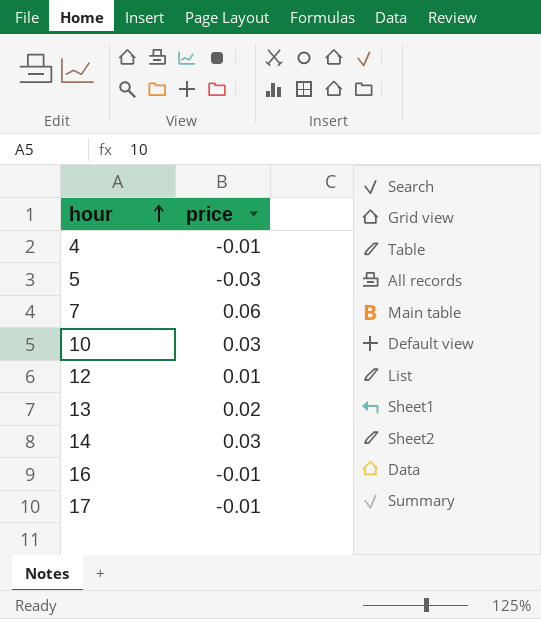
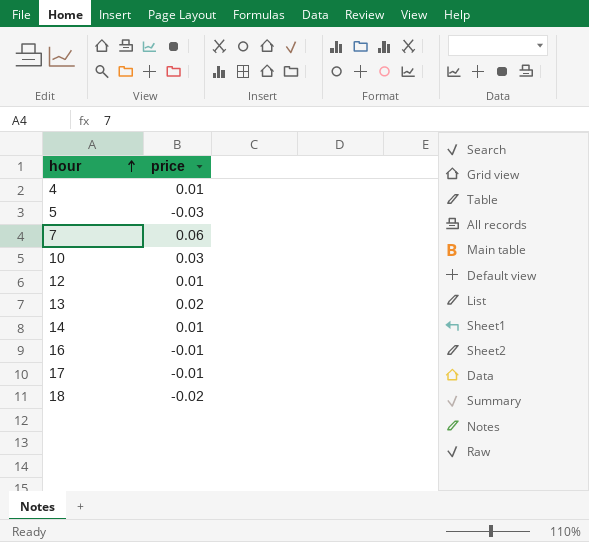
4 | price: -0.01 -> 0.01
14 | price: 0.03 -> 0.01
row 18: none -> -0.02

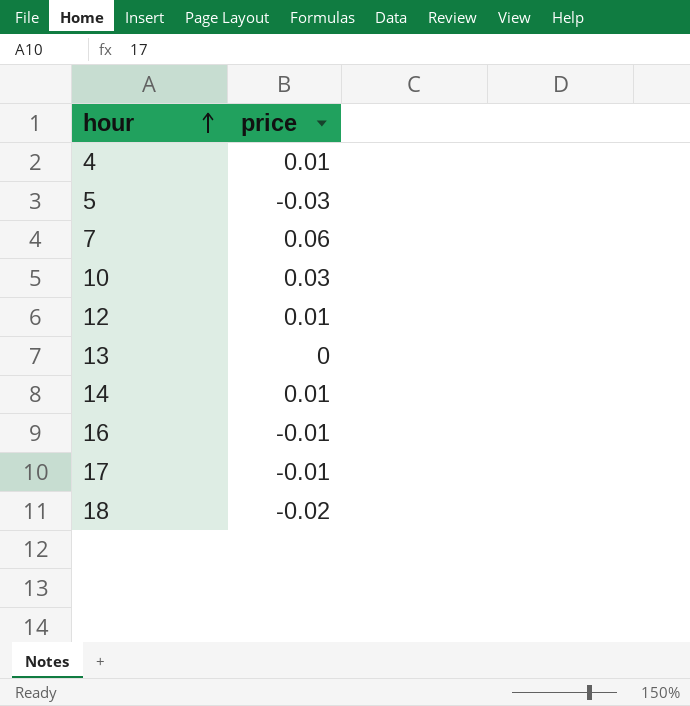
13 | price: 0.02 -> 0

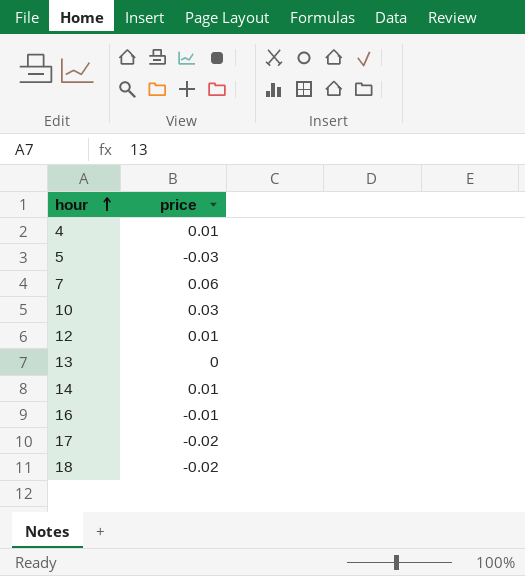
17 | price: -0.01 -> -0.02

